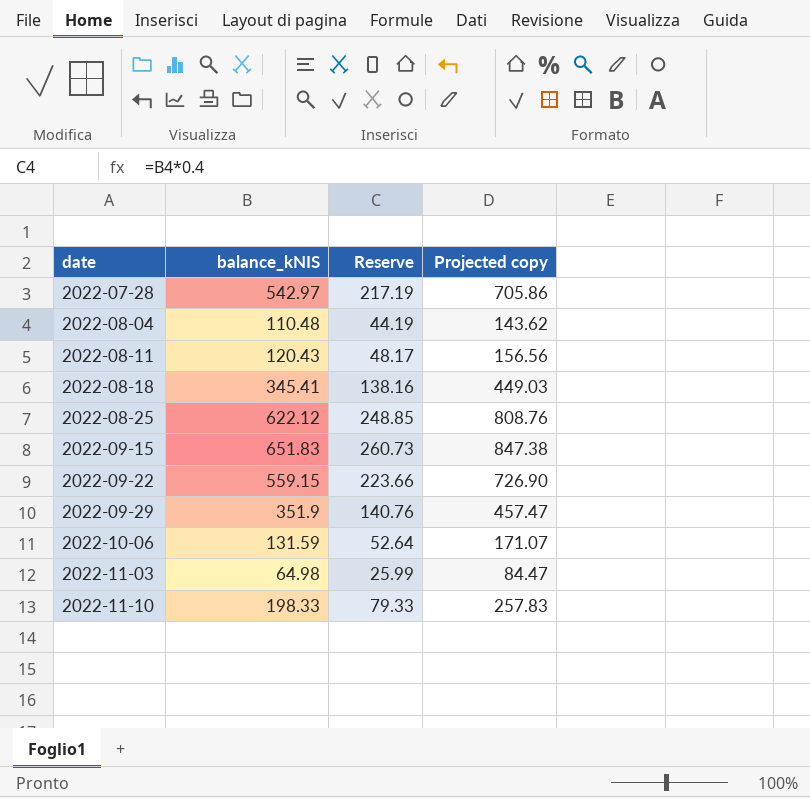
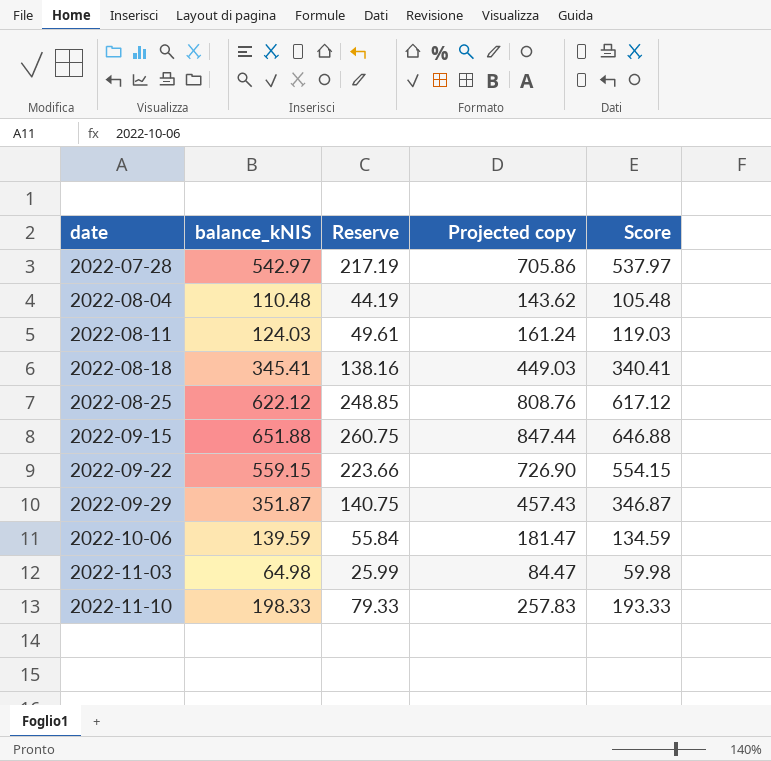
column Score | formula: none -> [balance_kNIS] - 5
2022-08-11 | balance_kNIS: 120.43 -> 124.03
2022-08-11 | Reserve: 48.17 -> 49.61
2022-08-11 | Projected copy: 156.56 -> 161.24
2022-09-15 | balance_kNIS: 651.83 -> 651.88
2022-09-15 | Reserve: 260.73 -> 260.75
2022-09-15 | Projected copy: 847.38 -> 847.44
2022-09-29 | balance_kNIS: 351.9 -> 351.87
2022-09-29 | Reserve: 140.76 -> 140.75
2022-09-29 | Projected copy: 457.47 -> 457.43
2022-10-06 | balance_kNIS: 131.59 -> 139.59
2022-10-06 | Reserve: 52.64 -> 55.84
2022-10-06 | Projected copy: 171.07 -> 181.47

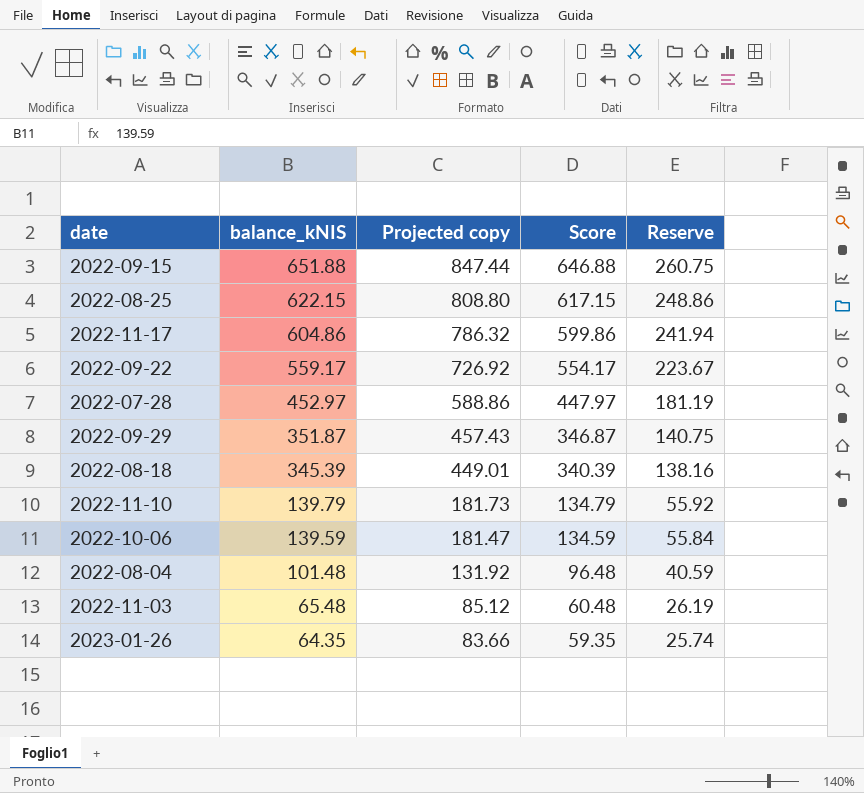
row order: date ascending -> balance_kNIS descending
column Reserve | position: 3 -> 5
row 2022-08-11: 124.03 | 49.61 | 161.24 | 119.03 -> none
2022-08-25 | balance_kNIS: 622.12 -> 622.15
2022-08-25 | Projected copy: 808.76 -> 808.80
2022-08-25 | Score: 617.12 -> 617.15
2022-08-25 | Reserve: 248.85 -> 248.86
row 2022-11-17: none -> 604.86 | 786.32 | 599.86 | 241.94
2022-09-22 | balance_kNIS: 559.15 -> 559.17
2022-09-22 | Projected copy: 726.90 -> 726.92
2022-09-22 | Score: 554.15 -> 554.17
2022-09-22 | Reserve: 223.66 -> 223.67
2022-07-28 | balance_kNIS: 542.97 -> 452.97
2022-07-28 | Projected copy: 705.86 -> 588.86
2022-07-28 | Score: 537.97 -> 447.97
2022-07-28 | Reserve: 217.19 -> 181.19
2022-08-18 | balance_kNIS: 345.41 -> 345.39
2022-08-18 | Projected copy: 449.03 -> 449.01
2022-08-18 | Score: 340.41 -> 340.39
2022-11-10 | balance_kNIS: 198.33 -> 139.79
2022-11-10 | Projected copy: 257.83 -> 181.73
2022-11-10 | Score: 193.33 -> 134.79
2022-11-10 | Reserve: 79.33 -> 55.92
2022-08-04 | balance_kNIS: 110.48 -> 101.48
2022-08-04 | Projected copy: 143.62 -> 131.92
2022-08-04 | Score: 105.48 -> 96.48
2022-08-04 | Reserve: 44.19 -> 40.59
2022-11-03 | balance_kNIS: 64.98 -> 65.48
2022-11-03 | Projected copy: 84.47 -> 85.12
2022-11-03 | Score: 59.98 -> 60.48
2022-11-03 | Reserve: 25.99 -> 26.19
row 2023-01-26: none -> 64.35 | 83.66 | 59.35 | 25.74

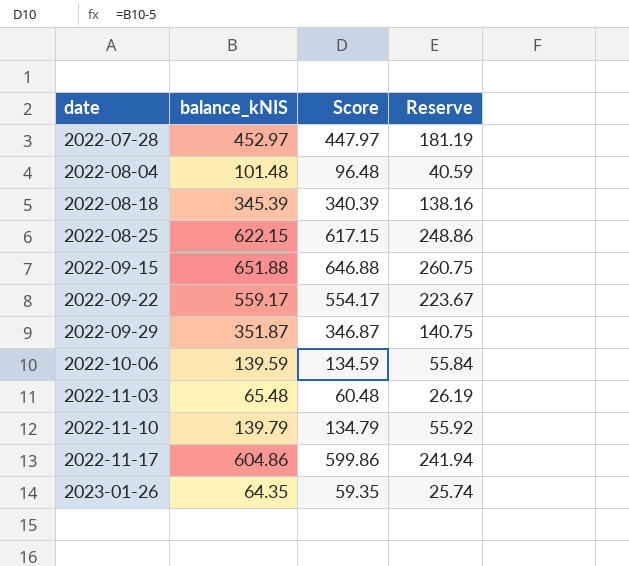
row order: balance_kNIS descending -> date ascending
column Projected copy | formula: [balance_kNIS] * 1.3 -> none

